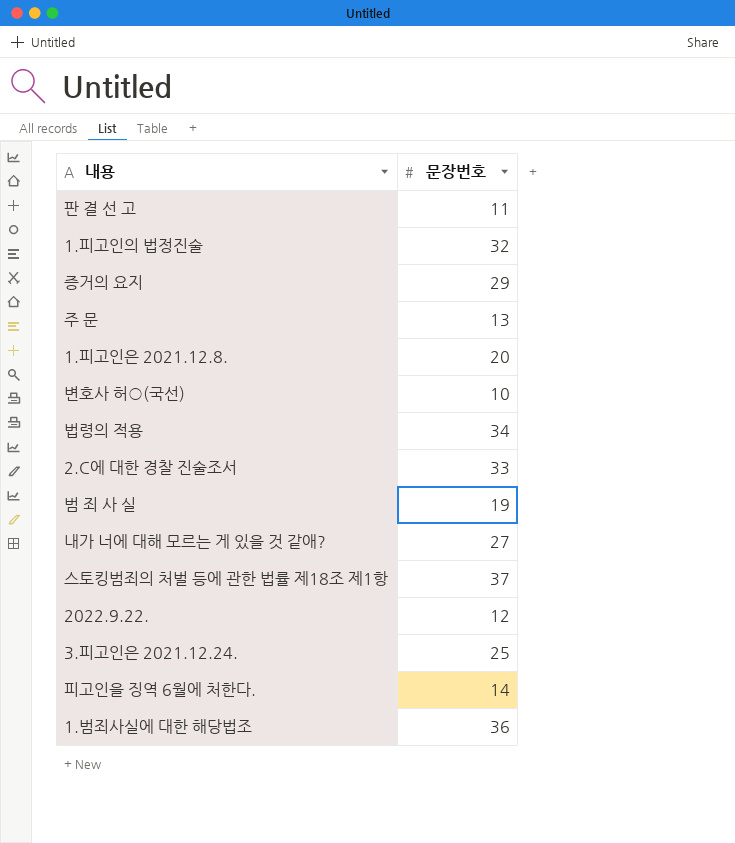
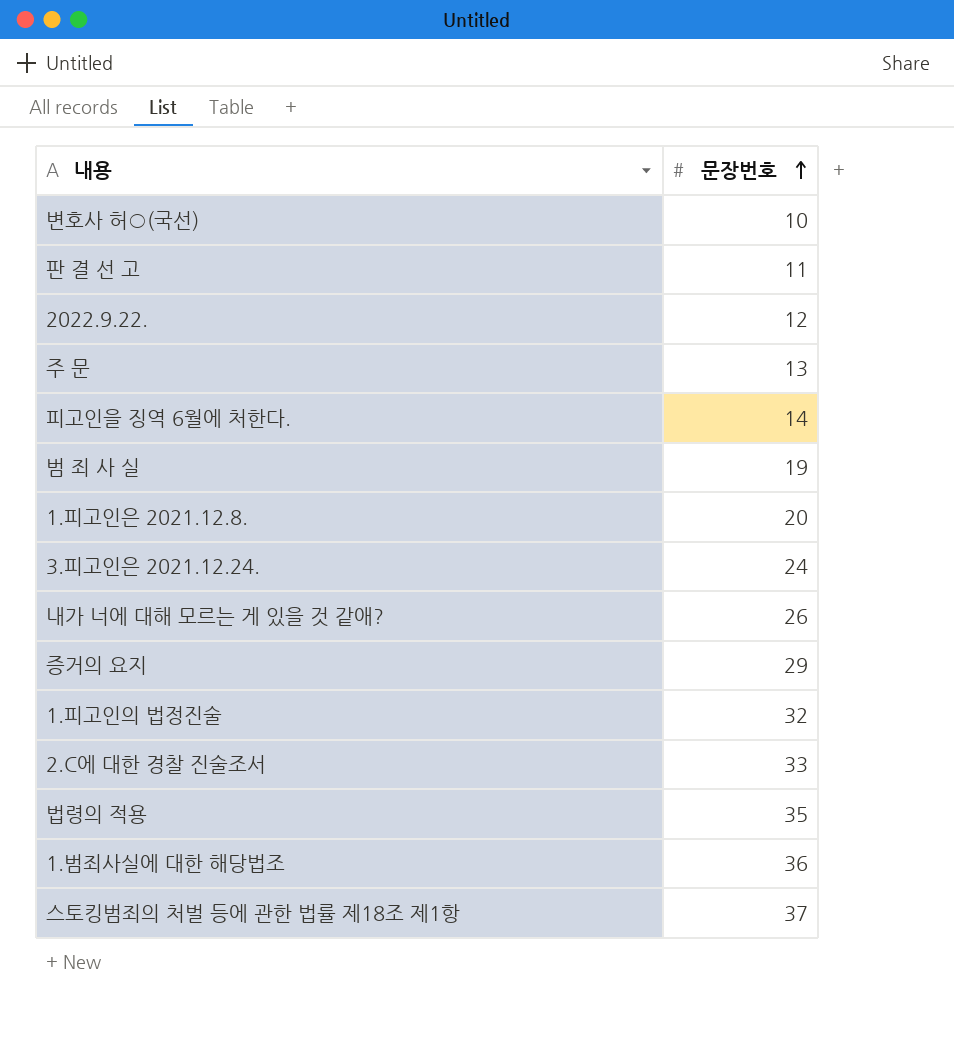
row order: none -> 문장번호 ascending
3.피고인은 2021.12.24. | 문장번호: 25 -> 24
내가 너에 대해 모르는 게 있을 것 같애? | 문장번호: 27 -> 26
법령의 적용 | 문장번호: 34 -> 35

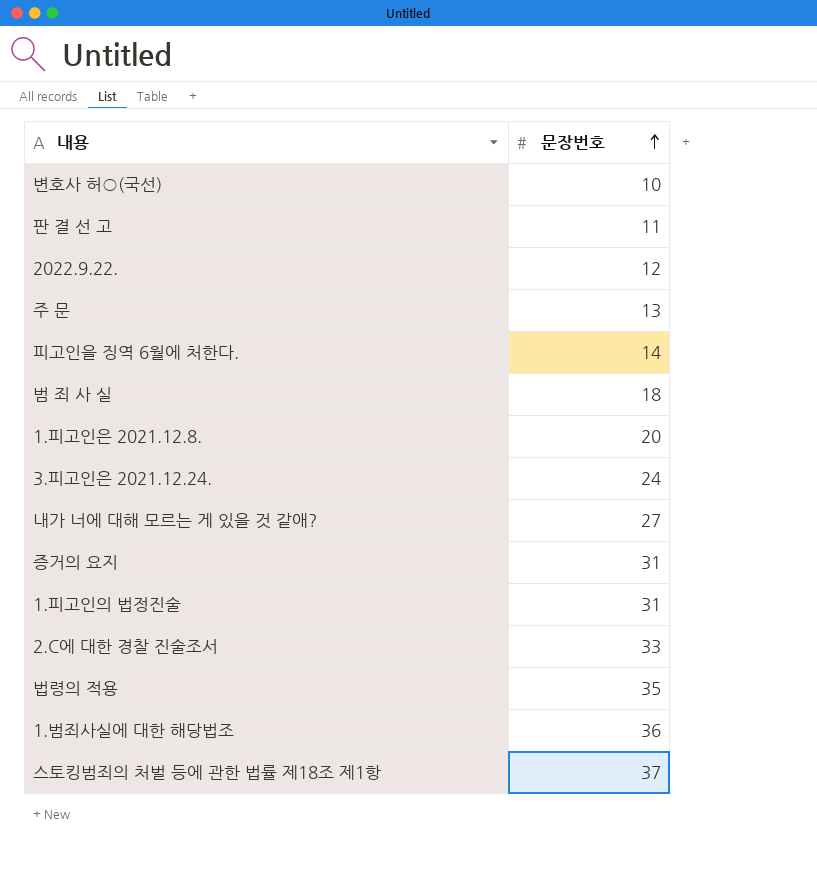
범 죄 사 실 | 문장번호: 19 -> 18
내가 너에 대해 모르는 게 있을 것 같애? | 문장번호: 26 -> 27
증거의 요지 | 문장번호: 29 -> 31
1.피고인의 법정진술 | 문장번호: 32 -> 31

